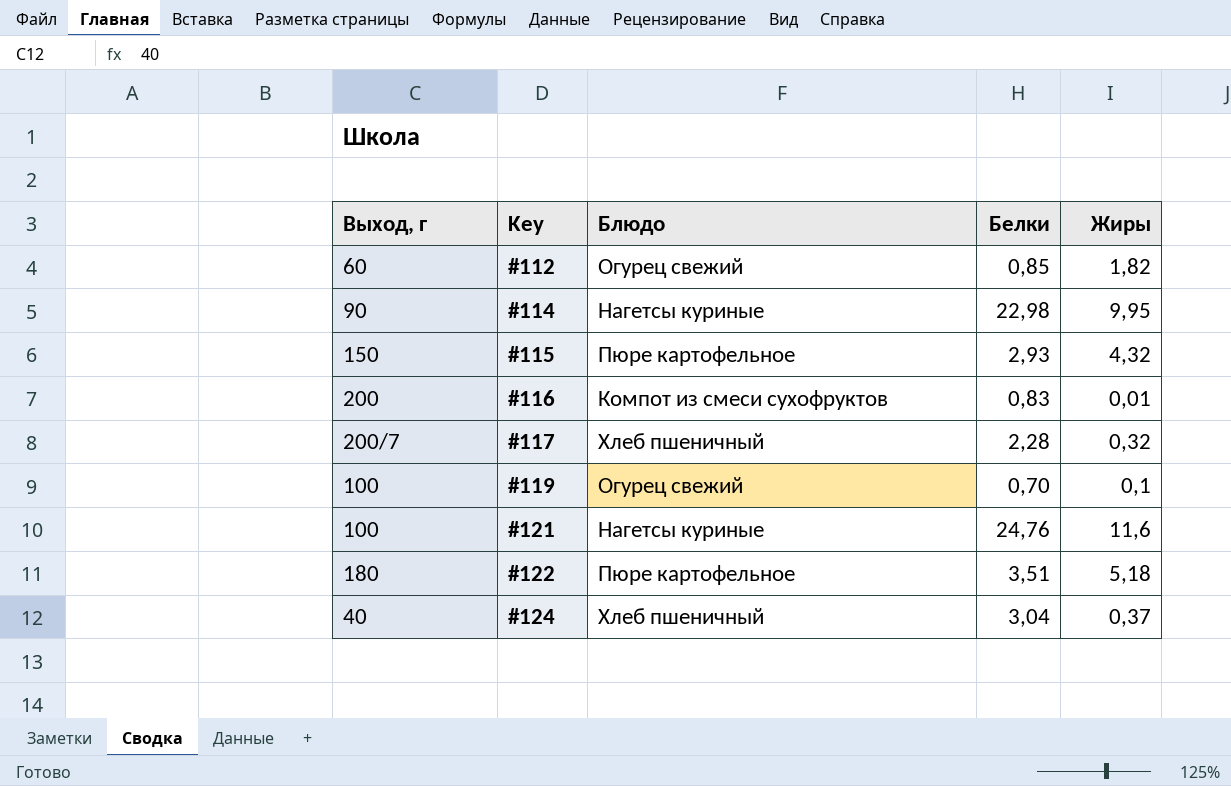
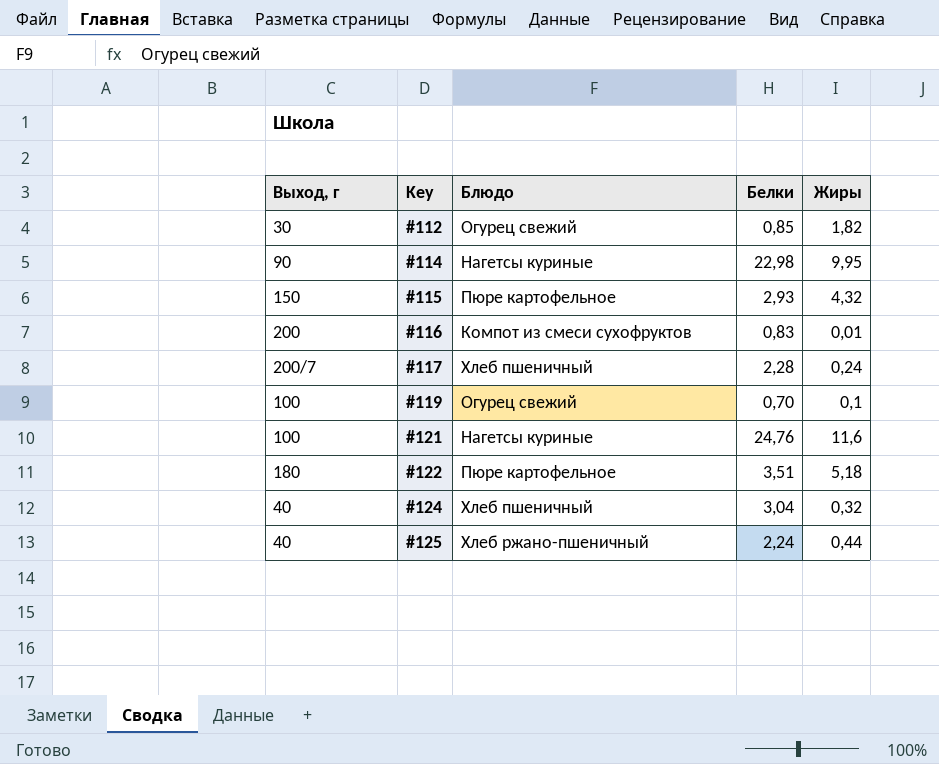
#112 | Выход, г: 60 -> 30
#117 | Жиры: 0,32 -> 0,24
#124 | Жиры: 0,37 -> 0,32
row #125: none -> 40 | Хлеб ржано-пшеничный | 2,24 | 0,44

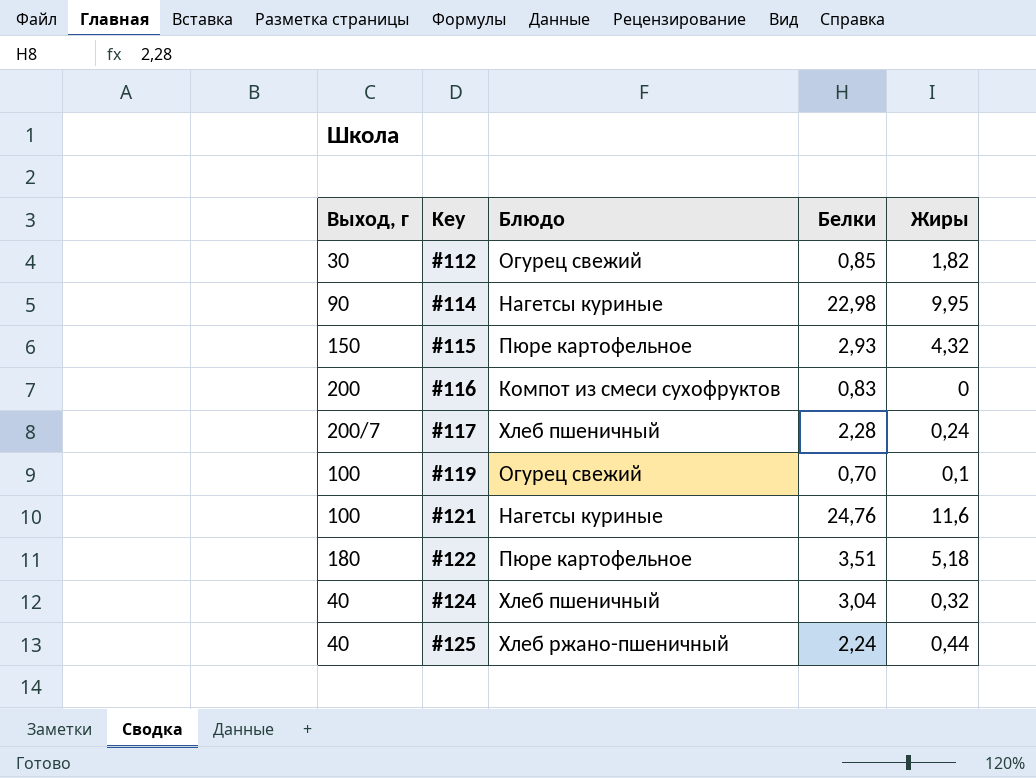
#116 | Жиры: 0,01 -> 0

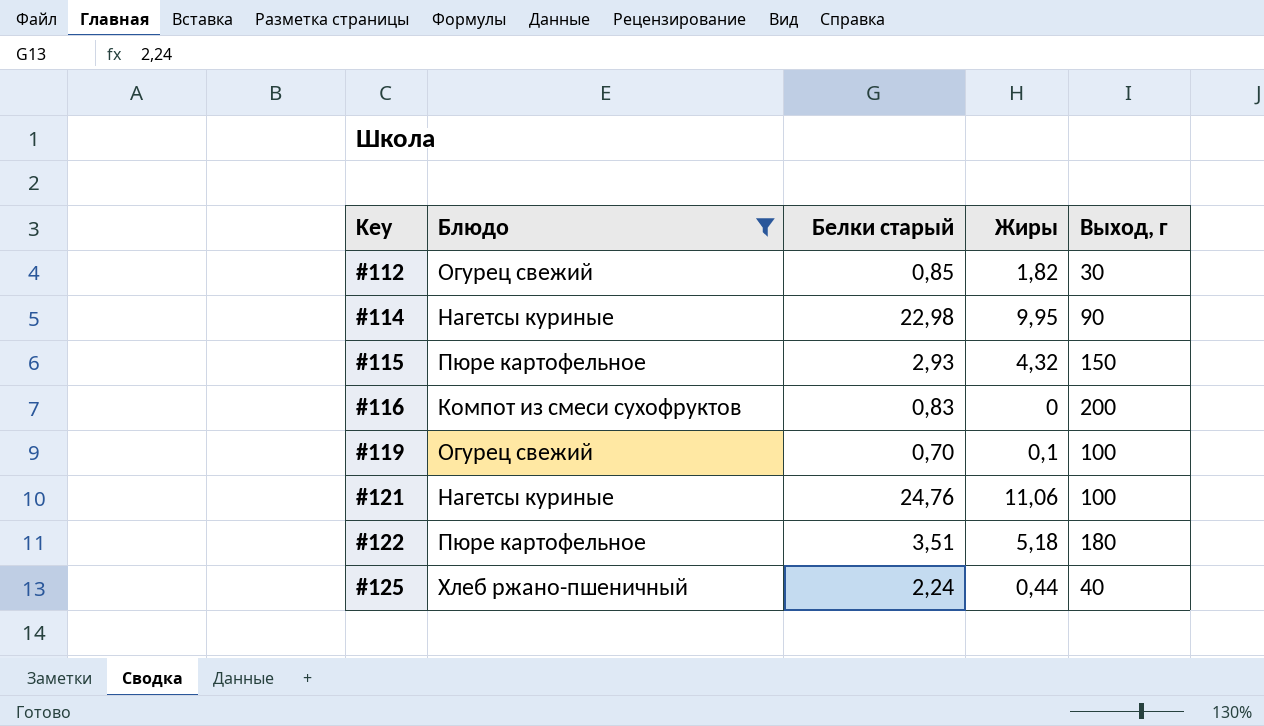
filter: none -> Блюдо != Хлеб пшеничный
column name: Белки -> Белки старый
column Выход, г | position: 1 -> 5
#121 | Жиры: 11,6 -> 11,06

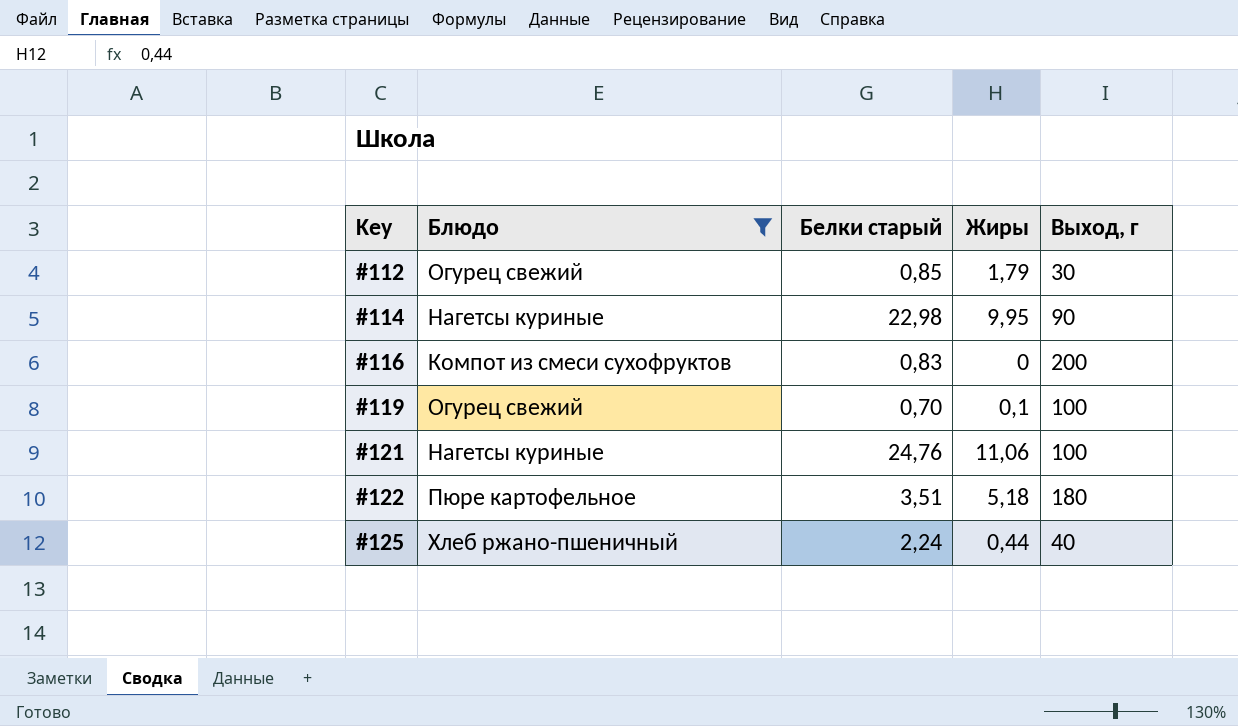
row #115: Пюре картофельное | 2,93 | 4,32 | 150 -> none
#112 | Жиры: 1,82 -> 1,79

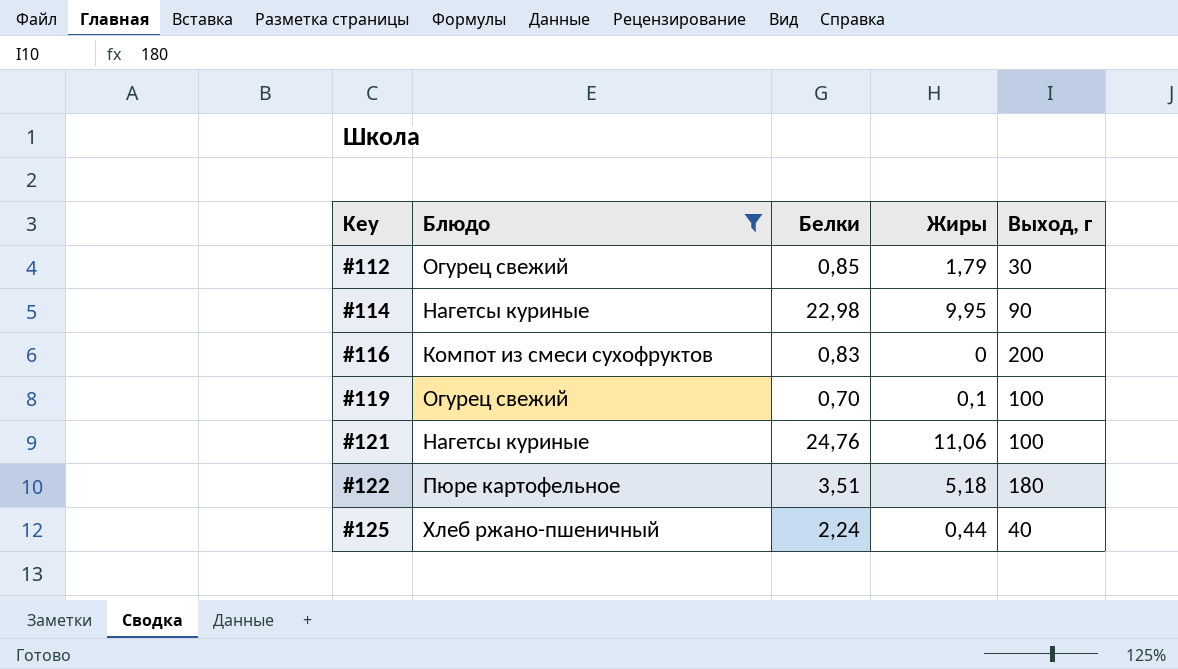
column name: Белки старый -> Белки

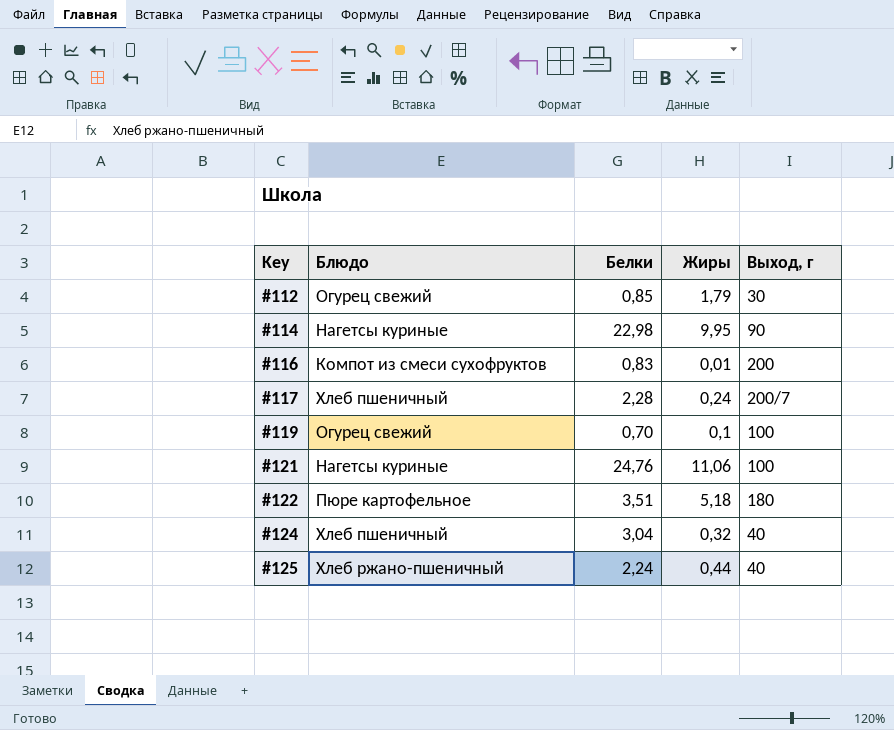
filter: Блюдо != Хлеб пшеничный -> none
#116 | Жиры: 0 -> 0,01

